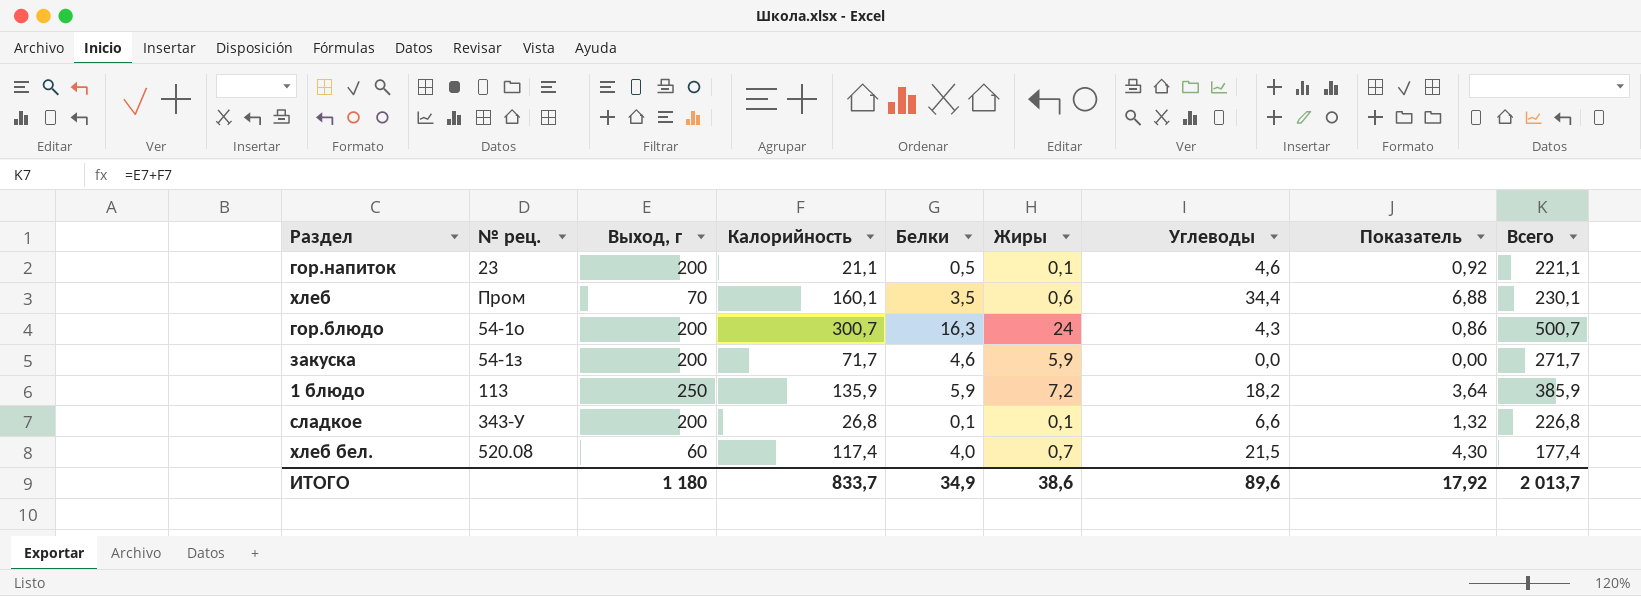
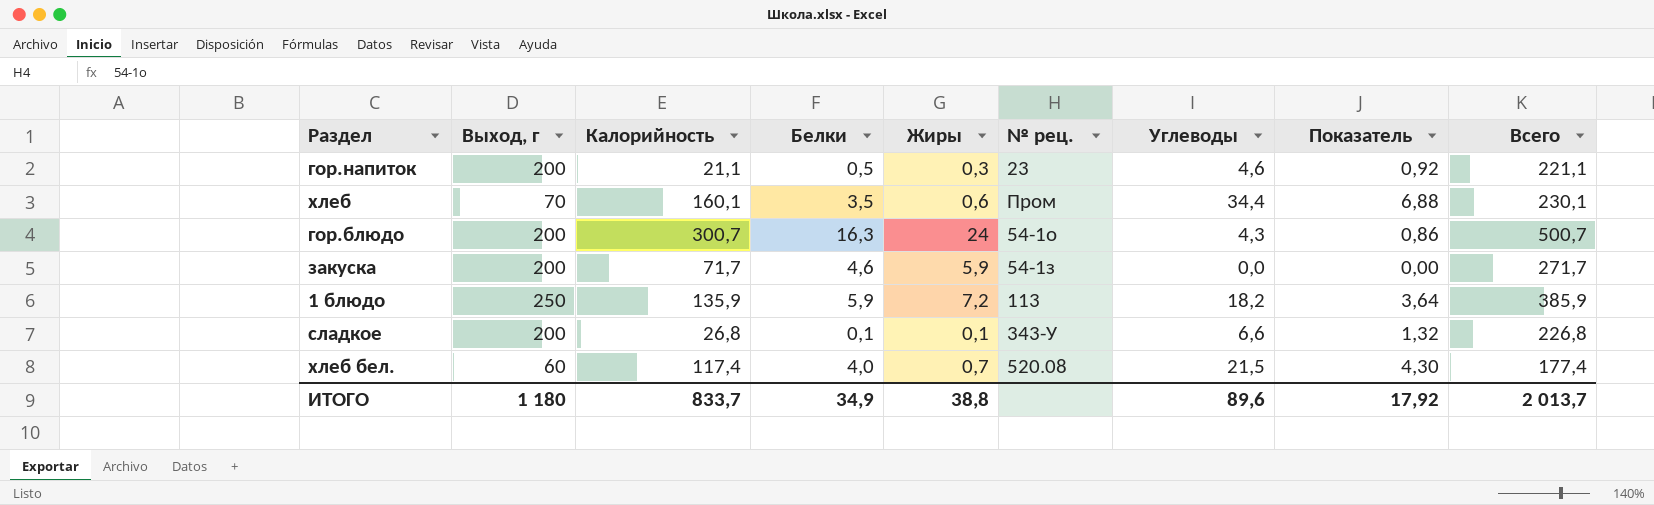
column № рец. | position: 2 -> 6
гор.напиток | Жиры: 0,1 -> 0,3
ИТОГО | Жиры: 38,6 -> 38,8

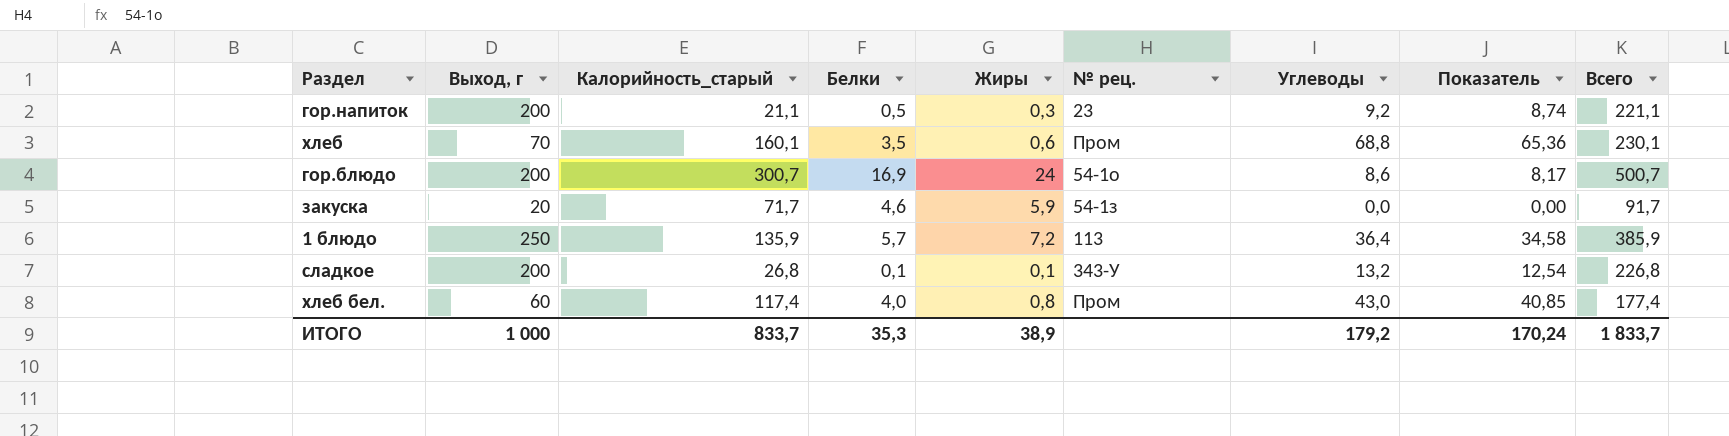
column name: Калорийность -> Калорийность_старый
column Показатель | formula: [Углеводы] * 0,2 -> [Углеводы] * 0,95
гор.напиток | Углеводы: 4,6 -> 9,2
хлеб | Углеводы: 34,4 -> 68,8
гор.блюдо | Белки: 16,3 -> 16,9
гор.блюдо | Углеводы: 4,3 -> 8,6
закуска | Выход, г: 200 -> 20
закуска | Всего: 271,7 -> 91,7
1 блюдо | Белки: 5,9 -> 5,7
1 блюдо | Углеводы: 18,2 -> 36,4
сладкое | Углеводы: 6,6 -> 13,2
хлеб бел. | Жиры: 0,7 -> 0,8
хлеб бел. | № рец.: 520.08 -> Пром
хлеб бел. | Углеводы: 21,5 -> 43,0
ИТОГО | Выход, г: 1 180 -> 1 000
ИТОГО | Белки: 34,9 -> 35,3
ИТОГО | Жиры: 38,8 -> 38,9
ИТОГО | Углеводы: 89,6 -> 179,2
ИТОГО | Показатель: 17,92 -> 170,24
ИТОГО | Всего: 2 013,7 -> 1 833,7

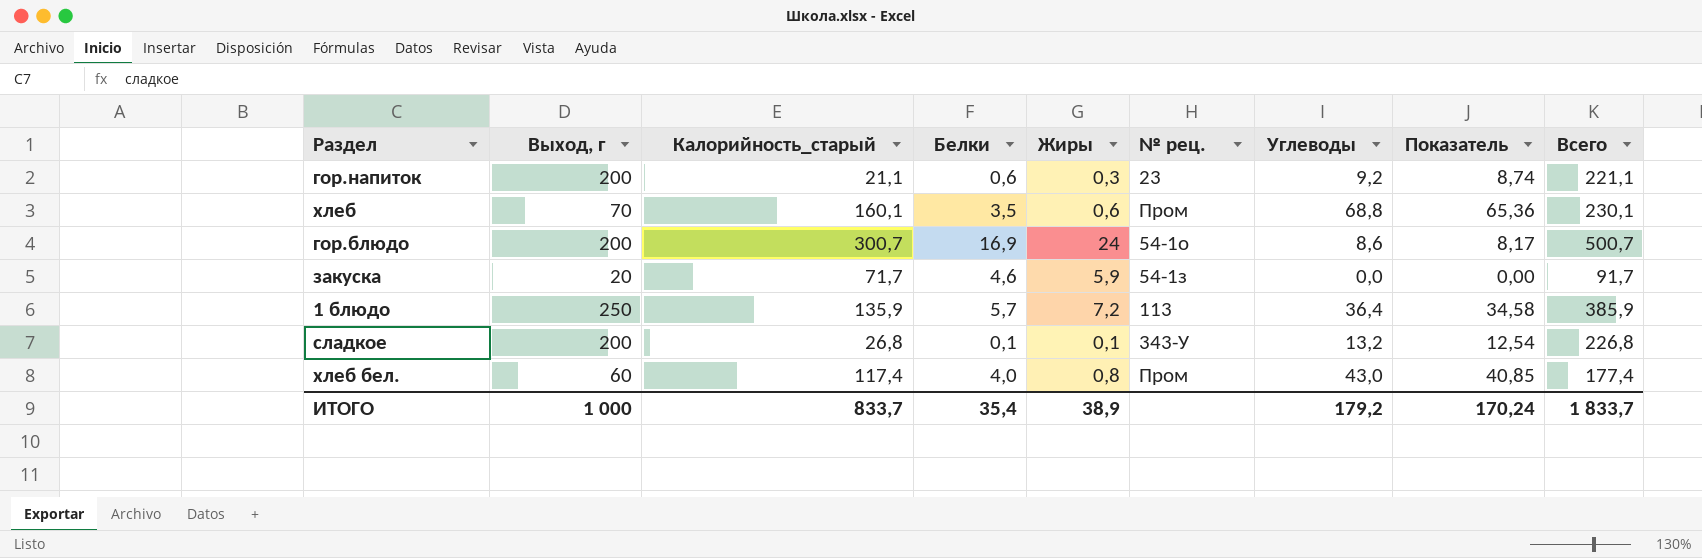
гор.напиток | Белки: 0,5 -> 0,6
ИТОГО | Белки: 35,3 -> 35,4

